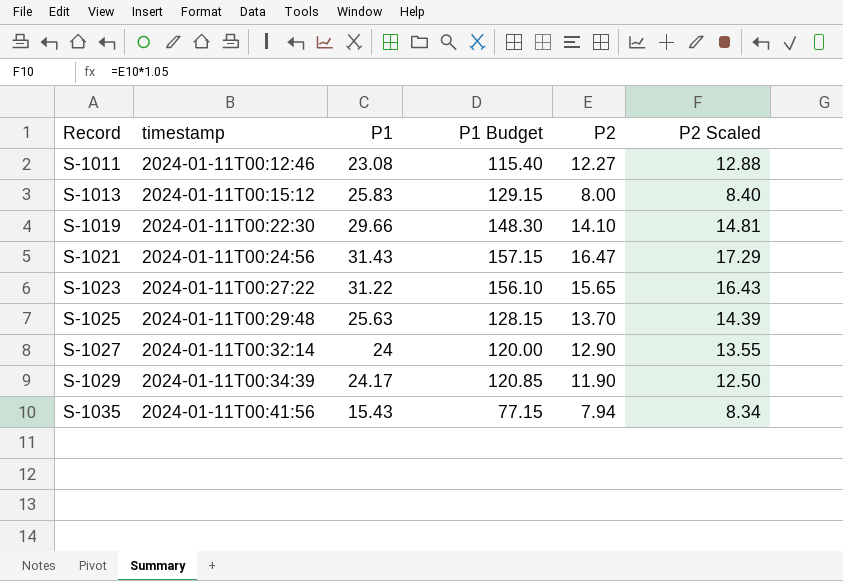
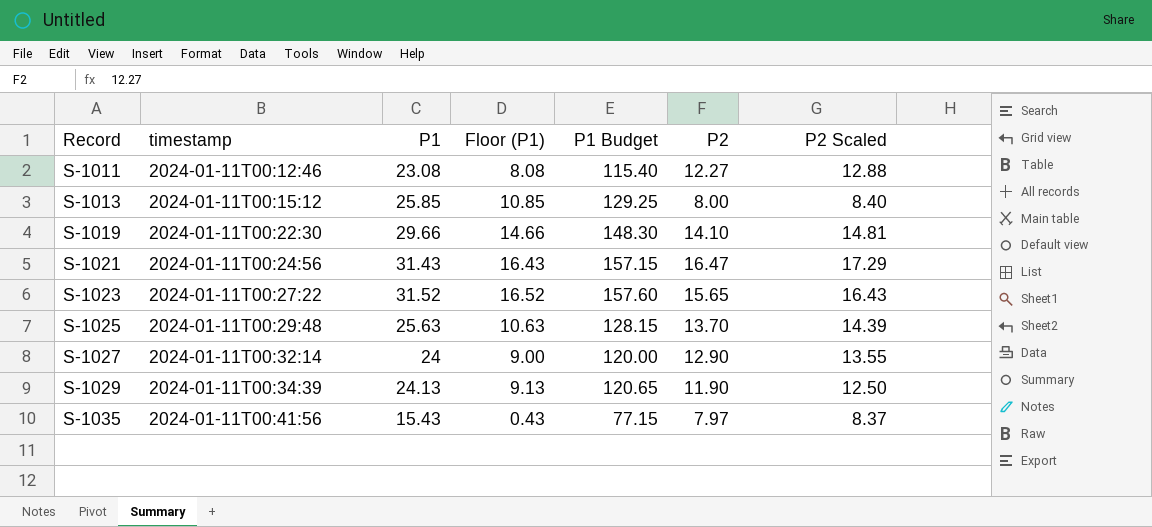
column Floor (P1) | formula: none -> [P1] - 15
S-1013 | P1: 25.83 -> 25.85
S-1013 | P1 Budget: 129.15 -> 129.25
S-1023 | P1: 31.22 -> 31.52
S-1023 | P1 Budget: 156.10 -> 157.60
S-1029 | P1: 24.17 -> 24.13
S-1029 | P1 Budget: 120.85 -> 120.65
S-1035 | P2: 7.94 -> 7.97
S-1035 | P2 Scaled: 8.34 -> 8.37

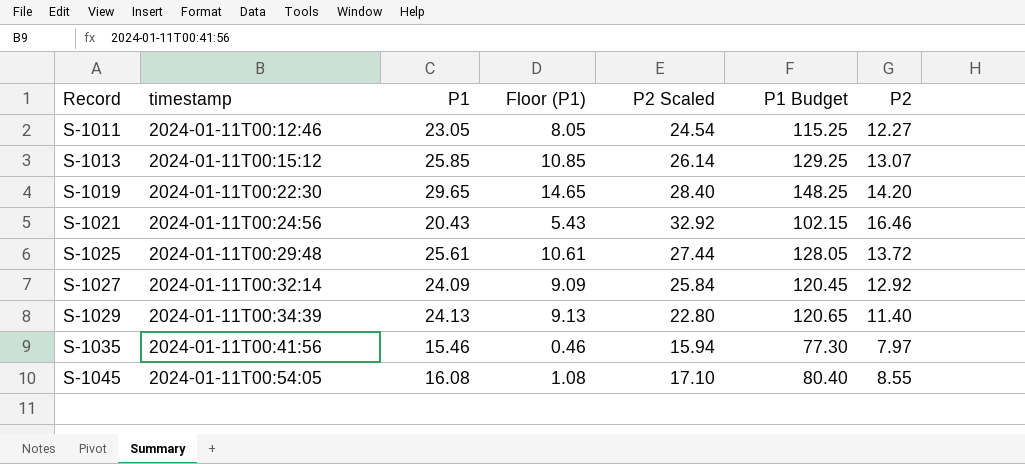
column P2 Scaled | formula: [P2] * 1.05 -> [P2] * 2
column P2 Scaled | position: 7 -> 5
row S-1023: 2024-01-11T00:27:22 | 31.52 | 16.52 | 157.60 | 15.65 | 16.43 -> none
S-1011 | P1: 23.08 -> 23.05
S-1011 | Floor (P1): 8.08 -> 8.05
S-1011 | P1 Budget: 115.40 -> 115.25
S-1013 | P2: 8.00 -> 13.07
S-1019 | P1: 29.66 -> 29.65
S-1019 | Floor (P1): 14.66 -> 14.65
S-1019 | P1 Budget: 148.30 -> 148.25
S-1019 | P2: 14.10 -> 14.20
S-1021 | P1: 31.43 -> 20.43
S-1021 | Floor (P1): 16.43 -> 5.43
S-1021 | P1 Budget: 157.15 -> 102.15
S-1021 | P2: 16.47 -> 16.46
S-1025 | P1: 25.63 -> 25.61
S-1025 | Floor (P1): 10.63 -> 10.61
S-1025 | P1 Budget: 128.15 -> 128.05
S-1025 | P2: 13.70 -> 13.72
S-1027 | P1: 24 -> 24.09
S-1027 | Floor (P1): 9.00 -> 9.09
S-1027 | P1 Budget: 120.00 -> 120.45
S-1027 | P2: 12.90 -> 12.92
S-1029 | P2: 11.90 -> 11.40
S-1035 | P1: 15.43 -> 15.46
S-1035 | Floor (P1): 0.43 -> 0.46
S-1035 | P1 Budget: 77.15 -> 77.30
row S-1045: none -> 2024-01-11T00:54:05 | 16.08 | 1.08 | 17.10 | 80.40 | 8.55

